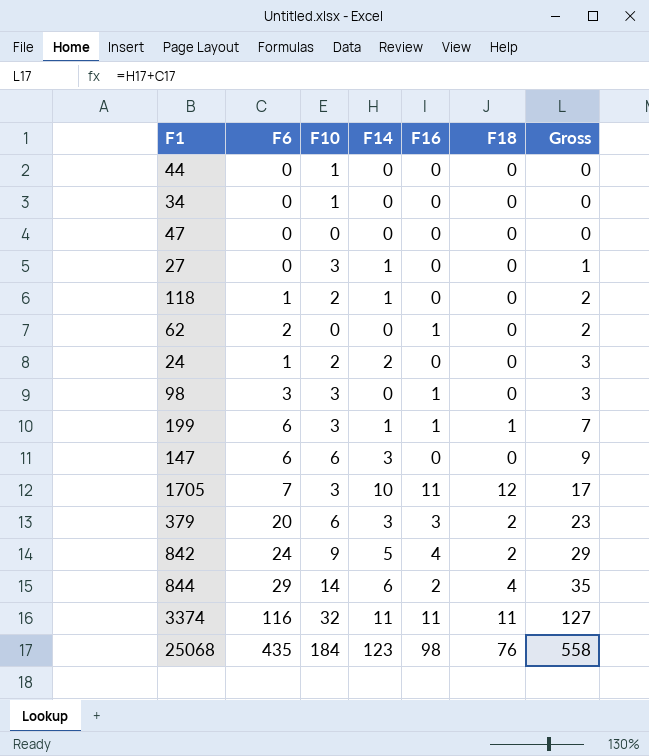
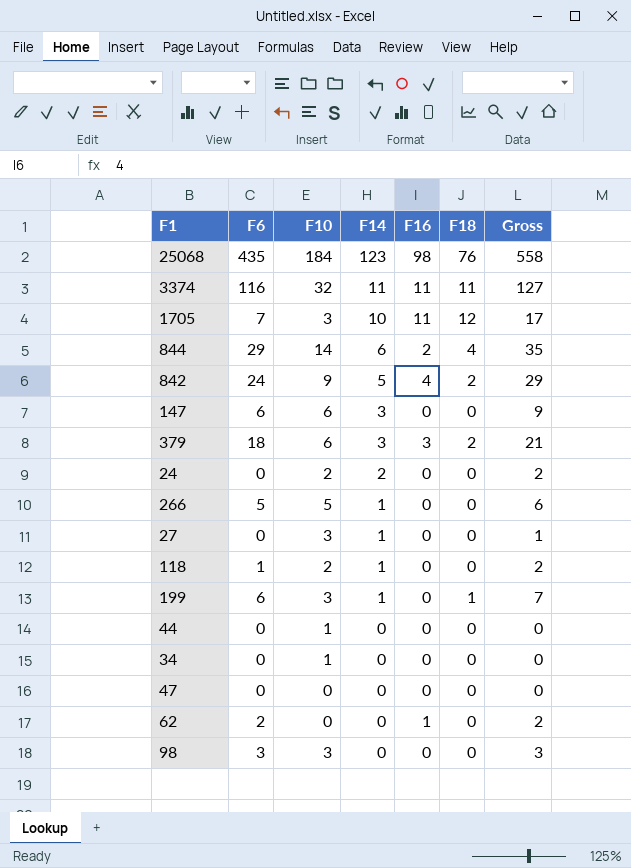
row order: Gross ascending -> F14 descending
379 | F6: 20 -> 18
379 | Gross: 23 -> 21
24 | F6: 1 -> 0
24 | Gross: 3 -> 2
row 266: none -> 5 | 5 | 1 | 0 | 0 | 6
199 | F16: 1 -> 0
98 | F16: 1 -> 0

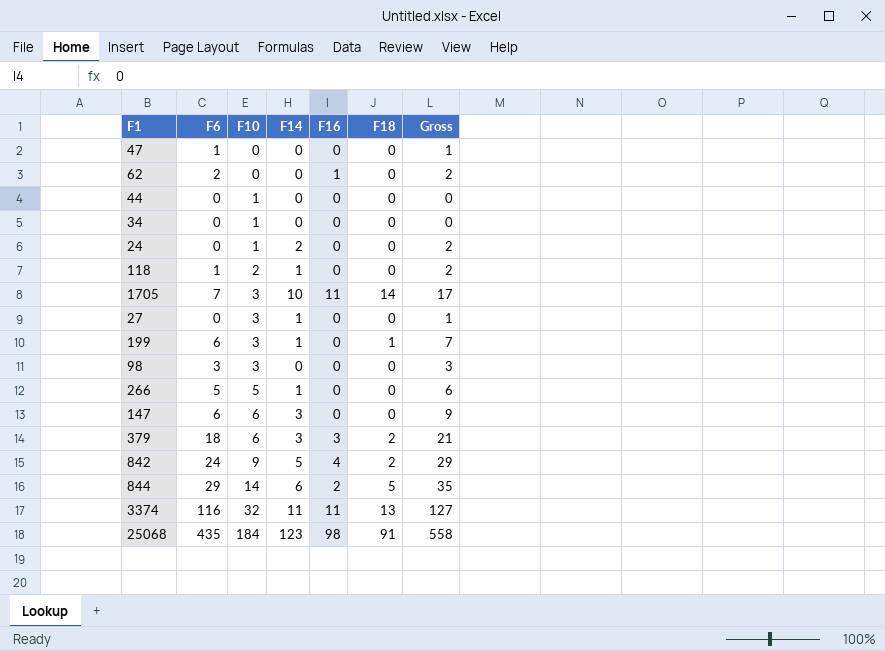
row order: F14 descending -> F10 ascending
47 | F6: 0 -> 1
47 | Gross: 0 -> 1
24 | F10: 2 -> 1
1705 | F18: 12 -> 14
844 | F18: 4 -> 5
3374 | F18: 11 -> 13
25068 | F18: 76 -> 91

